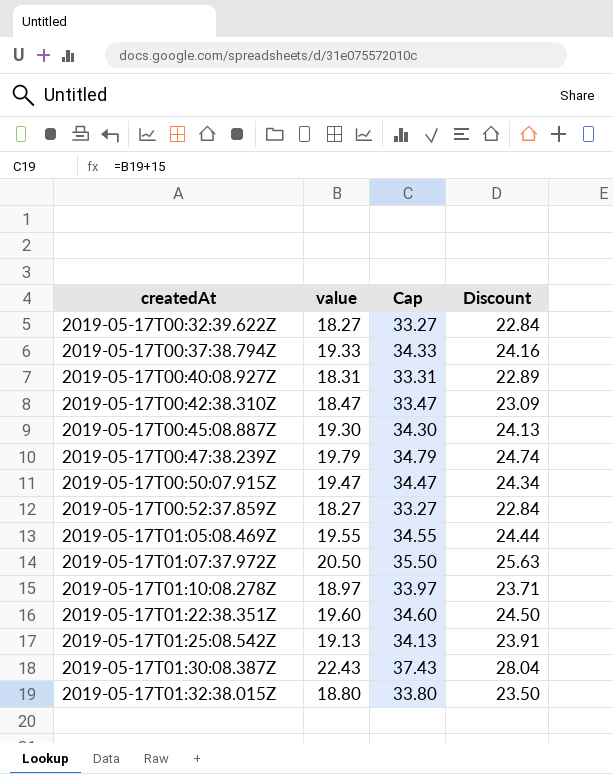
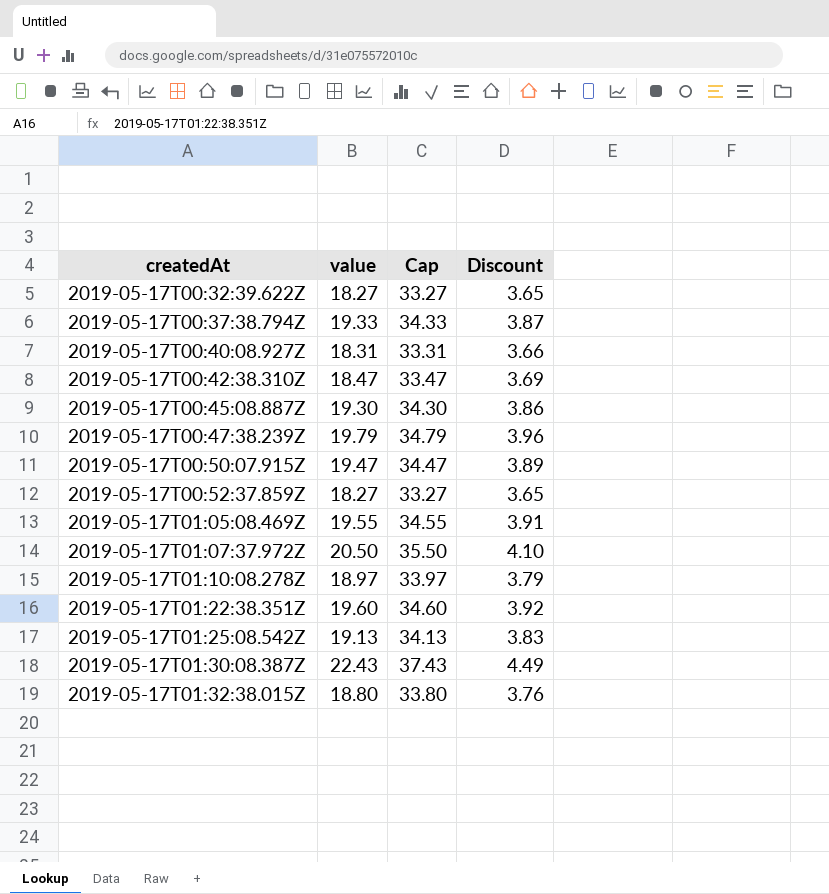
column Discount | formula: [value] * 1.25 -> [value] * 0.2

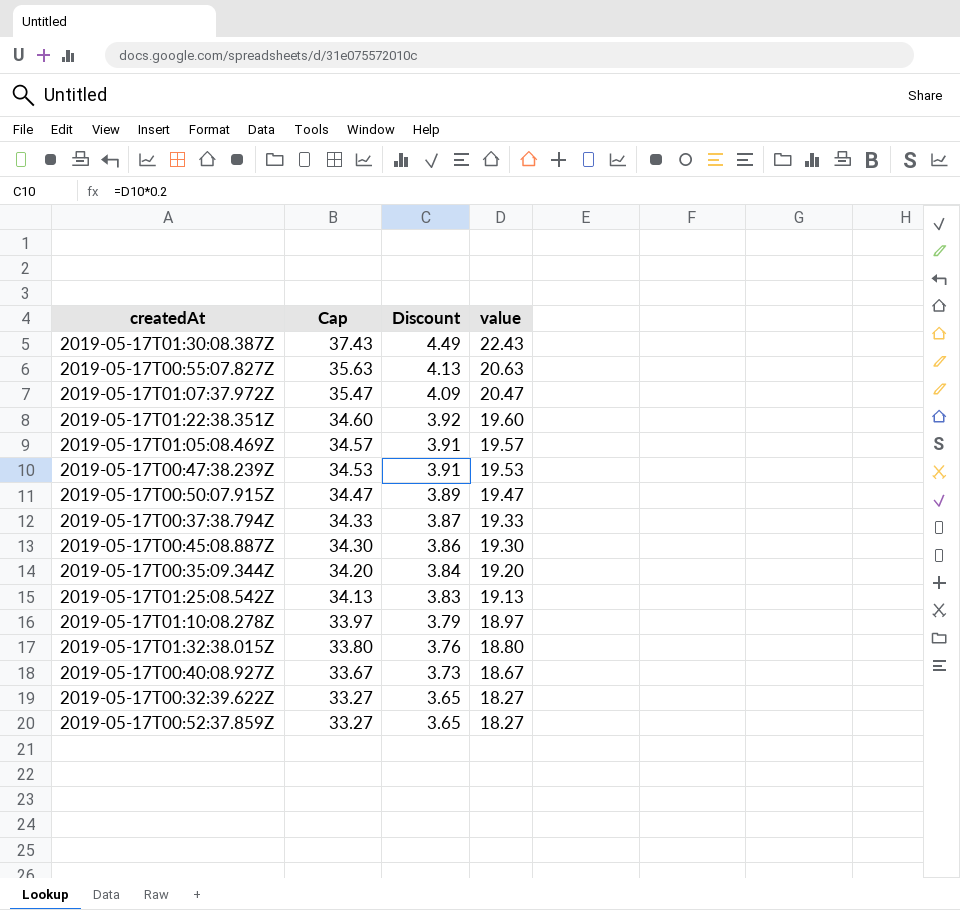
row order: createdAt ascending -> Cap descending
column value | position: 2 -> 4
row 2019-05-17T00:42:38.310Z: 18.47 | 33.47 | 3.69 -> none
row 2019-05-17T00:55:07.827Z: none -> 35.63 | 4.13 | 20.63
2019-05-17T01:07:37.972Z | Cap: 35.50 -> 35.47
2019-05-17T01:07:37.972Z | Discount: 4.10 -> 4.09
2019-05-17T01:07:37.972Z | value: 20.50 -> 20.47
2019-05-17T01:05:08.469Z | Cap: 34.55 -> 34.57
2019-05-17T01:05:08.469Z | value: 19.55 -> 19.57
2019-05-17T00:47:38.239Z | Cap: 34.79 -> 34.53
2019-05-17T00:47:38.239Z | Discount: 3.96 -> 3.91
2019-05-17T00:47:38.239Z | value: 19.79 -> 19.53
row 2019-05-17T00:35:09.344Z: none -> 34.20 | 3.84 | 19.20
2019-05-17T00:40:08.927Z | Cap: 33.31 -> 33.67
2019-05-17T00:40:08.927Z | Discount: 3.66 -> 3.73
2019-05-17T00:40:08.927Z | value: 18.31 -> 18.67

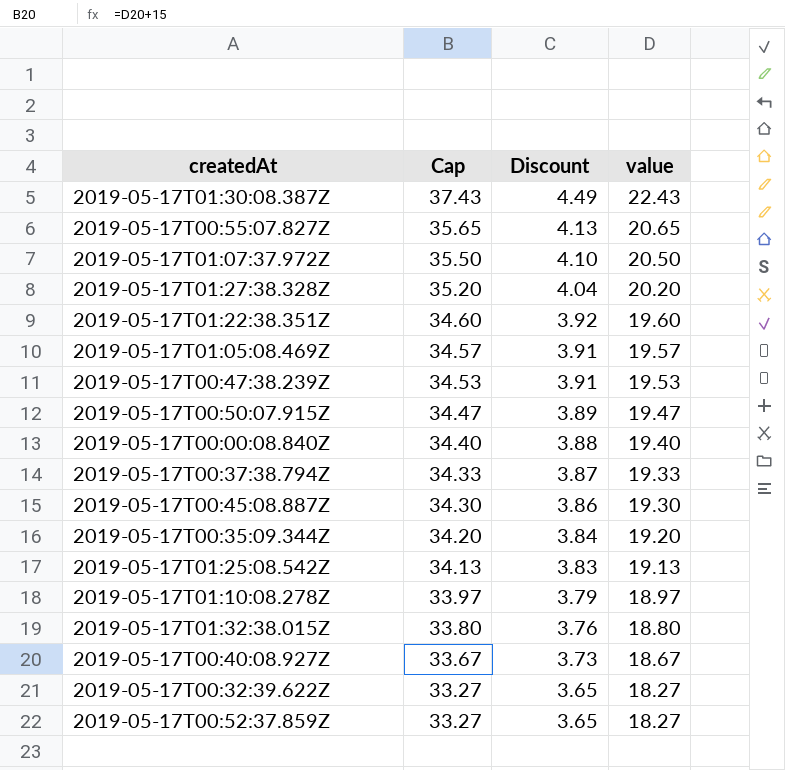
2019-05-17T00:55:07.827Z | Cap: 35.63 -> 35.65
2019-05-17T00:55:07.827Z | value: 20.63 -> 20.65
2019-05-17T01:07:37.972Z | Cap: 35.47 -> 35.50
2019-05-17T01:07:37.972Z | Discount: 4.09 -> 4.10
2019-05-17T01:07:37.972Z | value: 20.47 -> 20.50
row 2019-05-17T01:27:38.328Z: none -> 35.20 | 4.04 | 20.20
row 2019-05-17T00:00:08.840Z: none -> 34.40 | 3.88 | 19.40

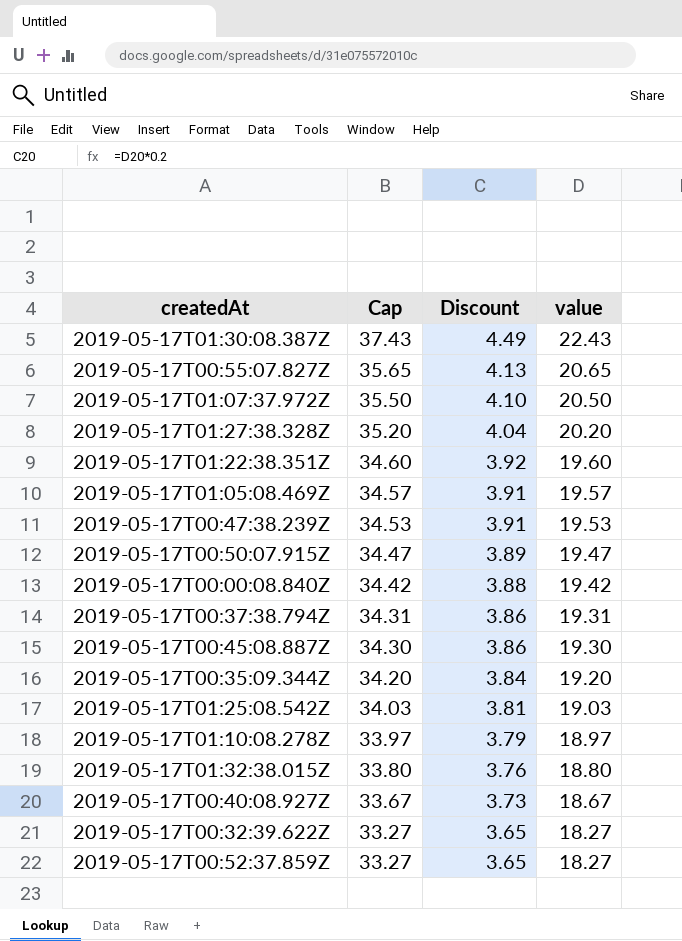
2019-05-17T00:00:08.840Z | Cap: 34.40 -> 34.42
2019-05-17T00:00:08.840Z | value: 19.40 -> 19.42
2019-05-17T00:37:38.794Z | Cap: 34.33 -> 34.31
2019-05-17T00:37:38.794Z | Discount: 3.87 -> 3.86
2019-05-17T00:37:38.794Z | value: 19.33 -> 19.31
2019-05-17T01:25:08.542Z | Cap: 34.13 -> 34.03
2019-05-17T01:25:08.542Z | Discount: 3.83 -> 3.81
2019-05-17T01:25:08.542Z | value: 19.13 -> 19.03

